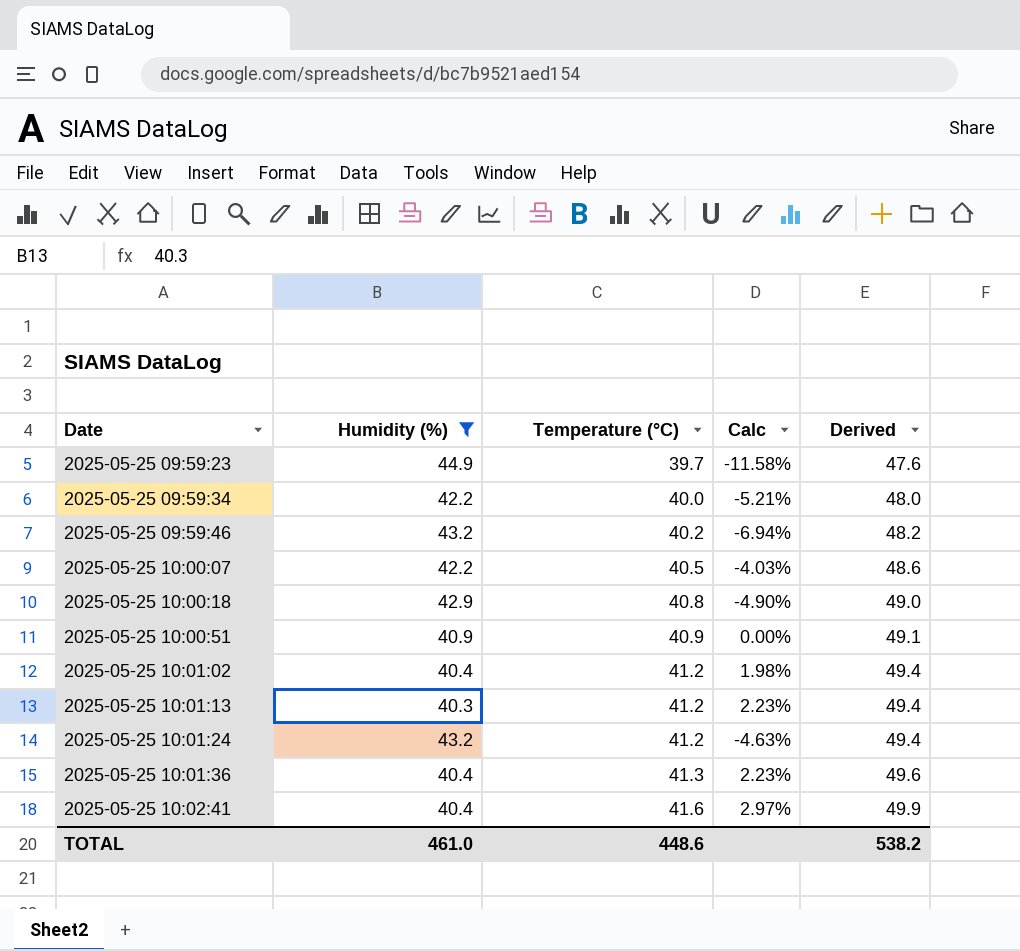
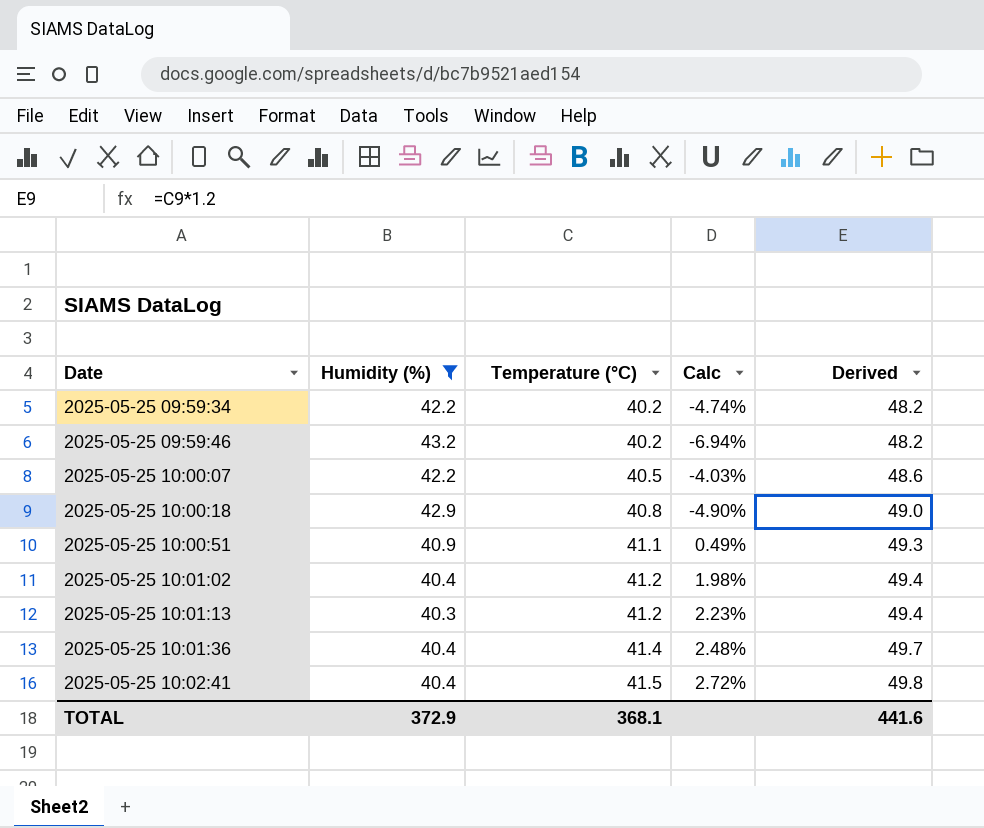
row 2025-05-25 09:59:23: 44.9 | 39.7 | -11.58% | 47.6 -> none
row 2025-05-25 10:01:24: 43.2 | 41.2 | -4.63% | 49.4 -> none
2025-05-25 09:59:34 | Temperature (°C): 40.0 -> 40.2
2025-05-25 09:59:34 | Calc: -5.21% -> -4.74%
2025-05-25 09:59:34 | Derived: 48.0 -> 48.2
2025-05-25 10:00:51 | Temperature (°C): 40.9 -> 41.1
2025-05-25 10:00:51 | Calc: 0.00% -> 0.49%
2025-05-25 10:00:51 | Derived: 49.1 -> 49.3
2025-05-25 10:01:36 | Temperature (°C): 41.3 -> 41.4
2025-05-25 10:01:36 | Calc: 2.23% -> 2.48%
2025-05-25 10:01:36 | Derived: 49.6 -> 49.7
2025-05-25 10:02:41 | Temperature (°C): 41.6 -> 41.5
2025-05-25 10:02:41 | Calc: 2.97% -> 2.72%
2025-05-25 10:02:41 | Derived: 49.9 -> 49.8
TOTAL | Humidity (%): 461.0 -> 372.9
TOTAL | Temperature (°C): 448.6 -> 368.1
TOTAL | Derived: 538.2 -> 441.6

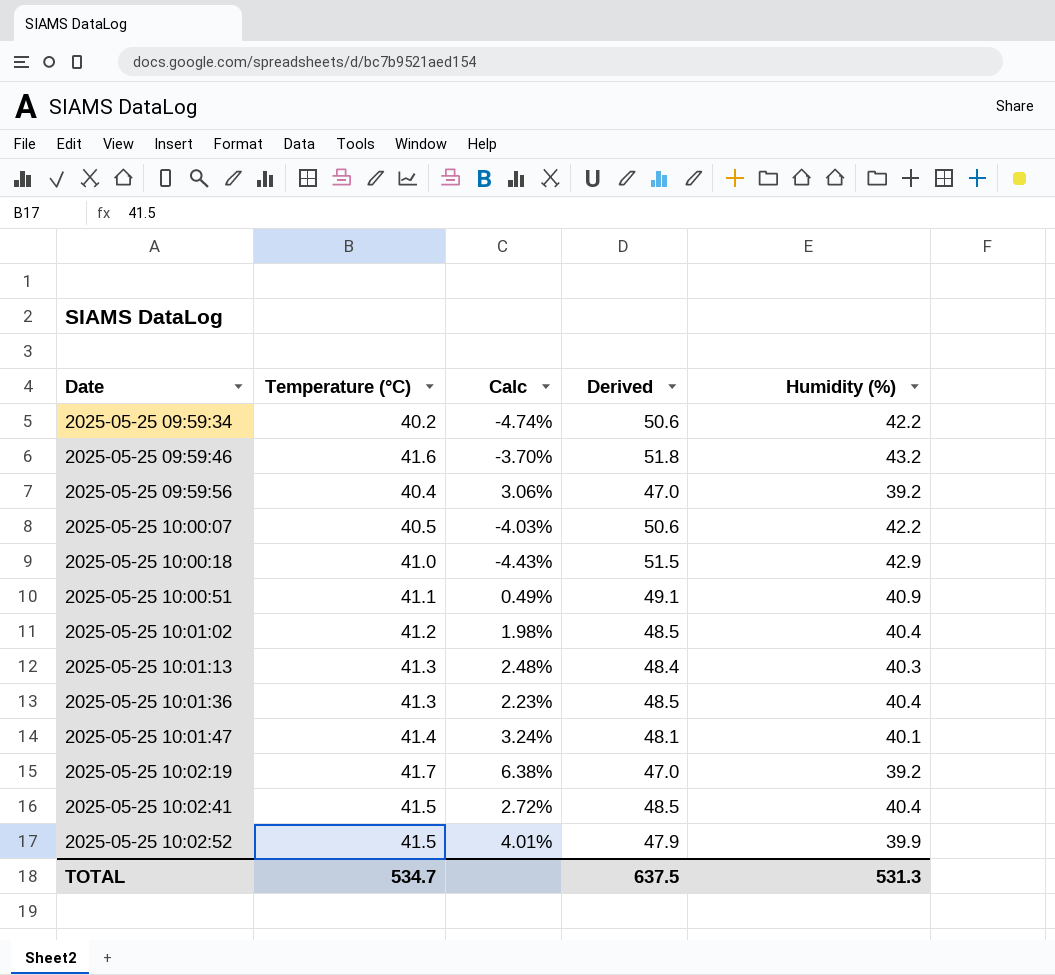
filter: Humidity (%) >= 40.3 -> none
column Derived | formula: [Temperature (°C)] * 1.2 -> [Humidity (%)] * 1.2
column Humidity (%) | position: 2 -> 5
2025-05-25 09:59:46 | Temperature (°C): 40.2 -> 41.6
2025-05-25 09:59:46 | Calc: -6.94% -> -3.70%
2025-05-25 10:00:18 | Temperature (°C): 40.8 -> 41.0
2025-05-25 10:00:18 | Calc: -4.90% -> -4.43%
2025-05-25 10:01:13 | Temperature (°C): 41.2 -> 41.3
2025-05-25 10:01:13 | Calc: 2.23% -> 2.48%
2025-05-25 10:01:36 | Temperature (°C): 41.4 -> 41.3
2025-05-25 10:01:36 | Calc: 2.48% -> 2.23%
TOTAL | Temperature (°C): 368.1 -> 534.7
TOTAL | Derived: 441.6 -> 637.5
TOTAL | Humidity (%): 372.9 -> 531.3

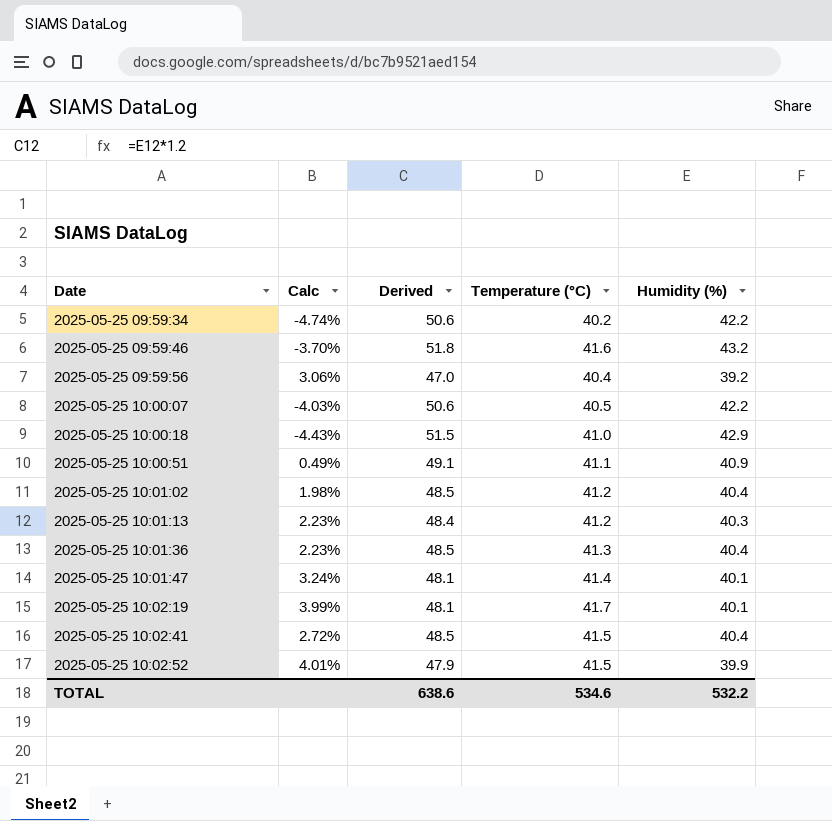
column Temperature (°C) | position: 2 -> 4
2025-05-25 10:01:13 | Calc: 2.48% -> 2.23%
2025-05-25 10:01:13 | Temperature (°C): 41.3 -> 41.2
2025-05-25 10:02:19 | Calc: 6.38% -> 3.99%
2025-05-25 10:02:19 | Derived: 47.0 -> 48.1
2025-05-25 10:02:19 | Humidity (%): 39.2 -> 40.1
TOTAL | Derived: 637.5 -> 638.6
TOTAL | Temperature (°C): 534.7 -> 534.6
TOTAL | Humidity (%): 531.3 -> 532.2

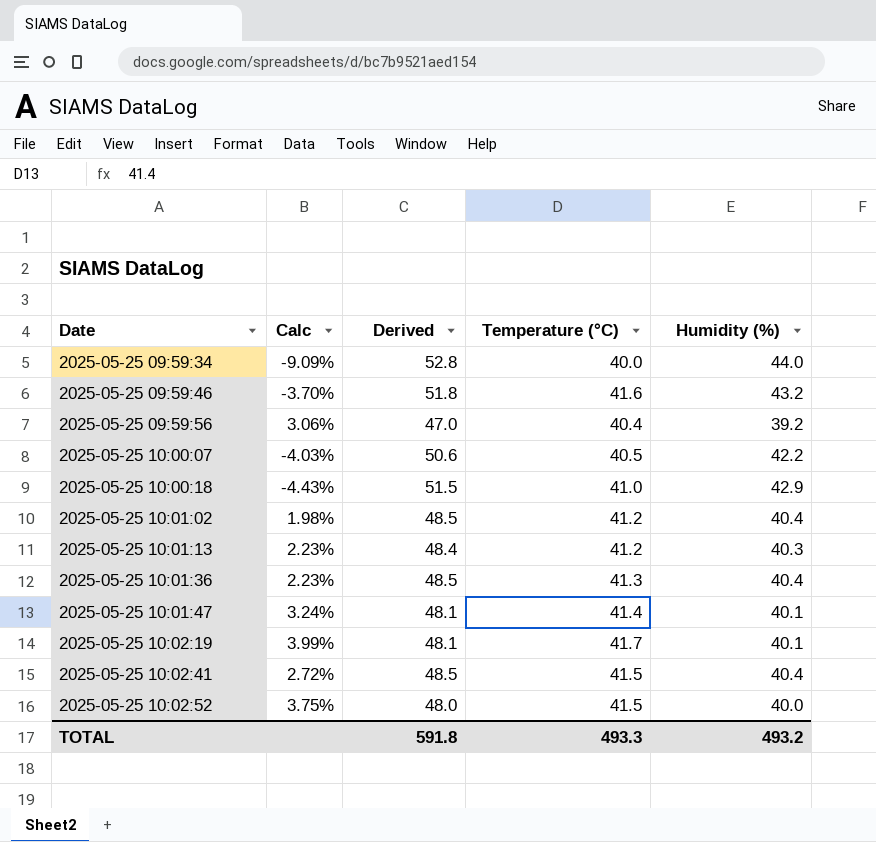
row 2025-05-25 10:00:51: 0.49% | 49.1 | 41.1 | 40.9 -> none
2025-05-25 09:59:34 | Calc: -4.74% -> -9.09%
2025-05-25 09:59:34 | Derived: 50.6 -> 52.8
2025-05-25 09:59:34 | Temperature (°C): 40.2 -> 40.0
2025-05-25 09:59:34 | Humidity (%): 42.2 -> 44.0
2025-05-25 10:02:52 | Calc: 4.01% -> 3.75%
2025-05-25 10:02:52 | Derived: 47.9 -> 48.0
2025-05-25 10:02:52 | Humidity (%): 39.9 -> 40.0
TOTAL | Derived: 638.6 -> 591.8
TOTAL | Temperature (°C): 534.6 -> 493.3
TOTAL | Humidity (%): 532.2 -> 493.2

